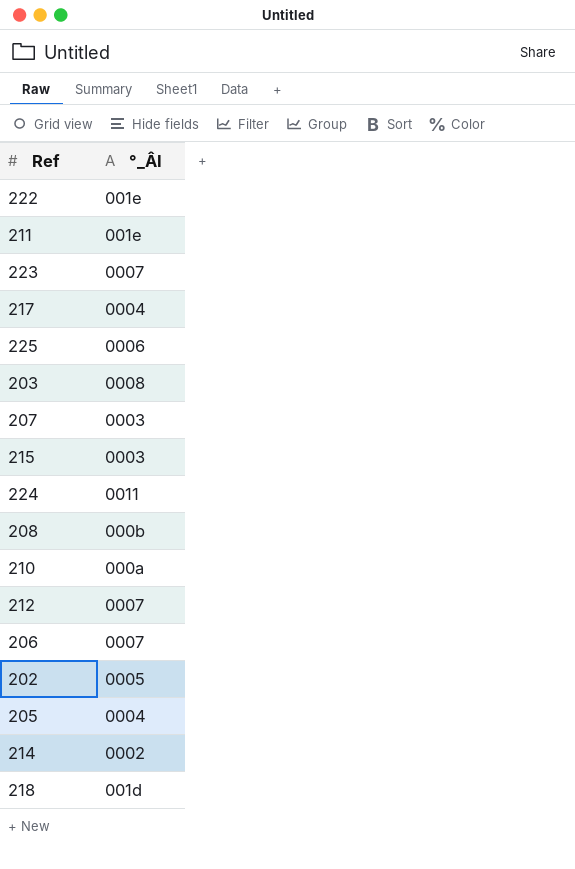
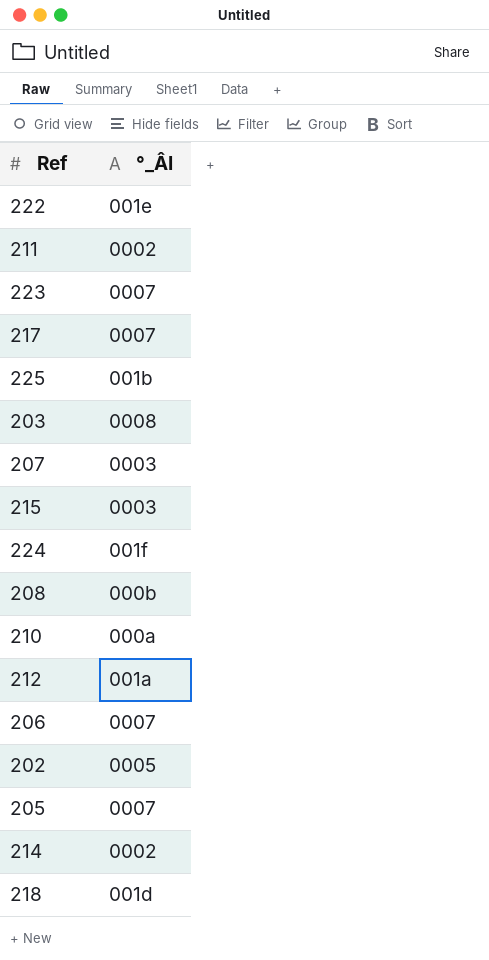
211 | °_ÂI: 001e -> 0002
217 | °_ÂI: 0004 -> 0007
225 | °_ÂI: 0006 -> 001b
224 | °_ÂI: 0011 -> 001f
212 | °_ÂI: 0007 -> 001a
205 | °_ÂI: 0004 -> 0007

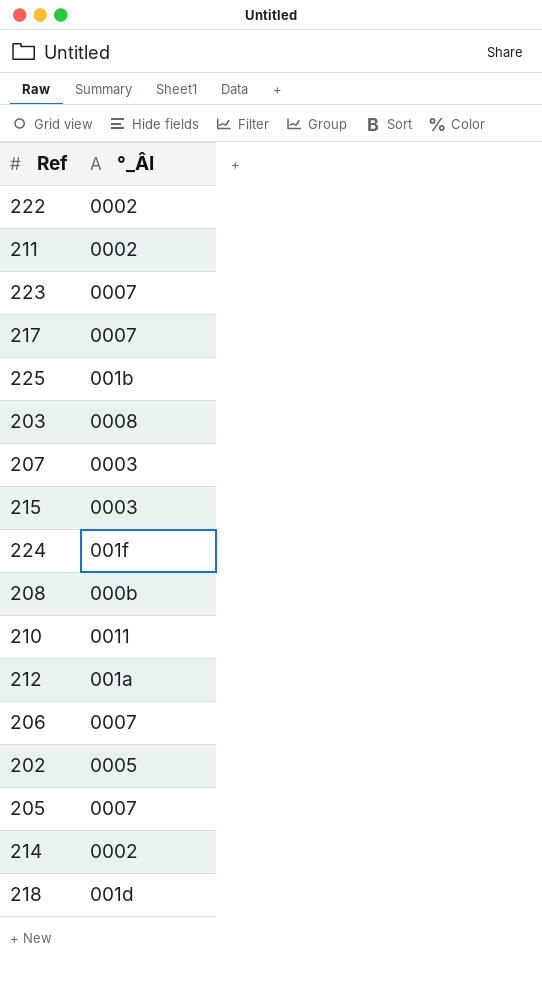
222 | °_ÂI: 001e -> 0002
210 | °_ÂI: 000a -> 0011

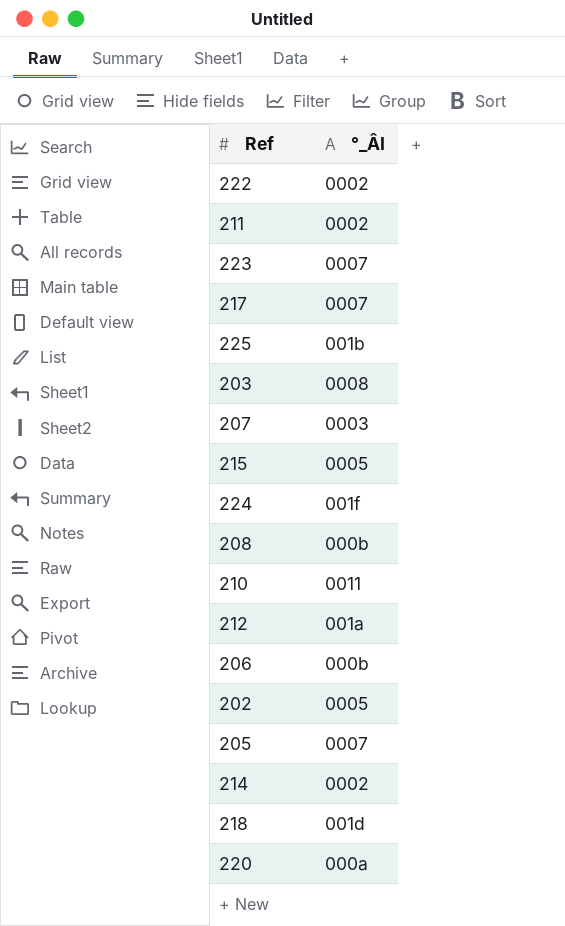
215 | °_ÂI: 0003 -> 0005
206 | °_ÂI: 0007 -> 000b
row 220: none -> 000a

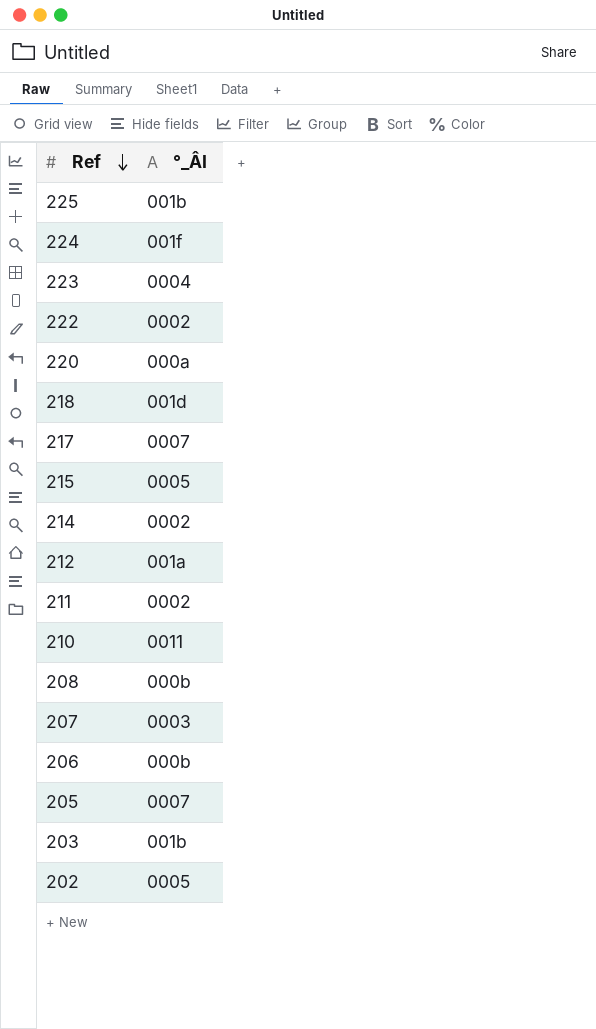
row order: none -> Ref descending
223 | °_ÂI: 0007 -> 0004
203 | °_ÂI: 0008 -> 001b

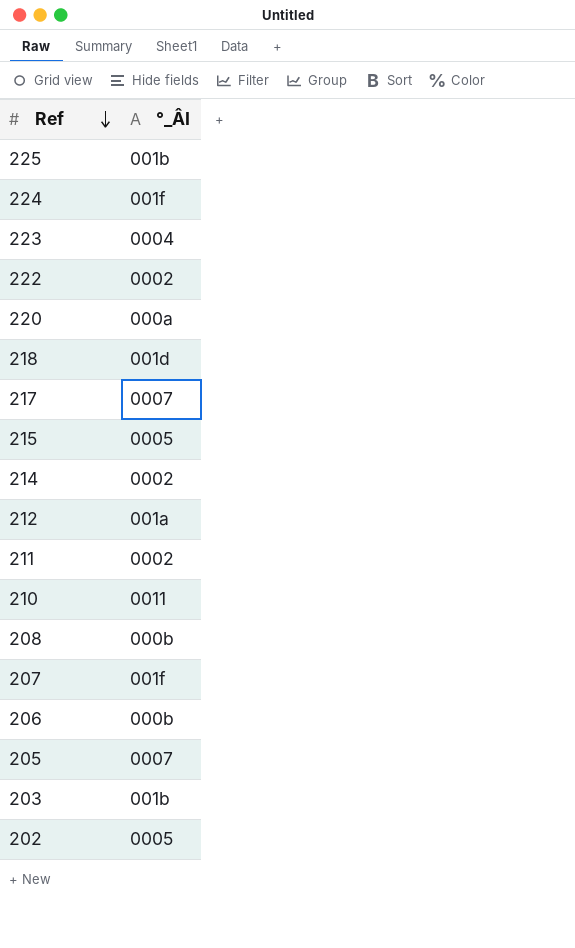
207 | °_ÂI: 0003 -> 001f

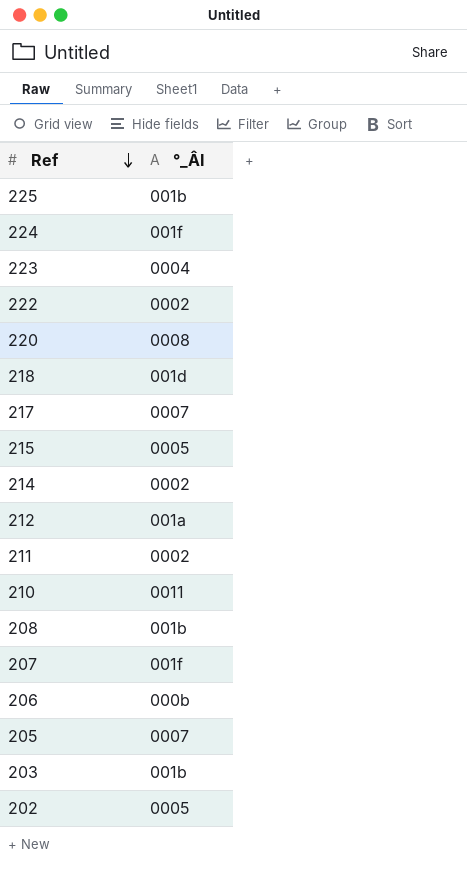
220 | °_ÂI: 000a -> 0008
208 | °_ÂI: 000b -> 001b

